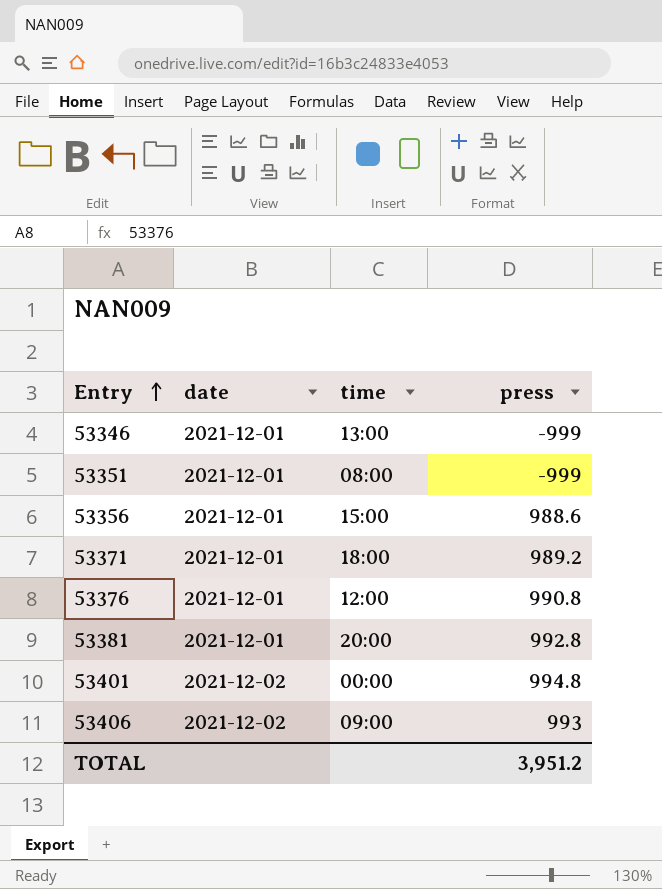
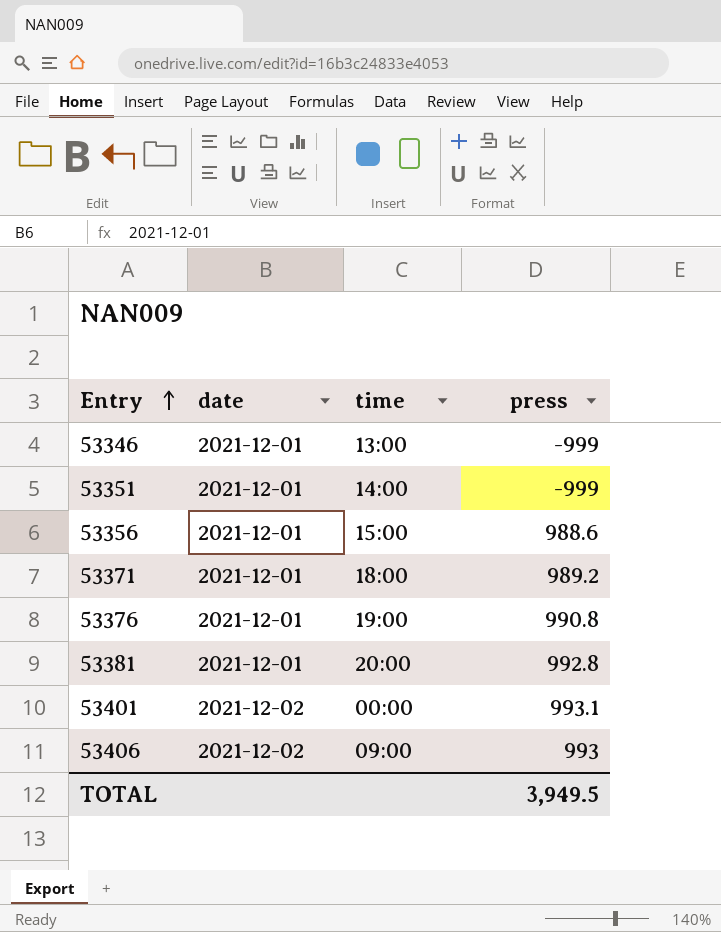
53351 | time: 08:00 -> 14:00
53376 | time: 12:00 -> 19:00
53401 | press: 994.8 -> 993.1
TOTAL | press: 3,951.2 -> 3,949.5

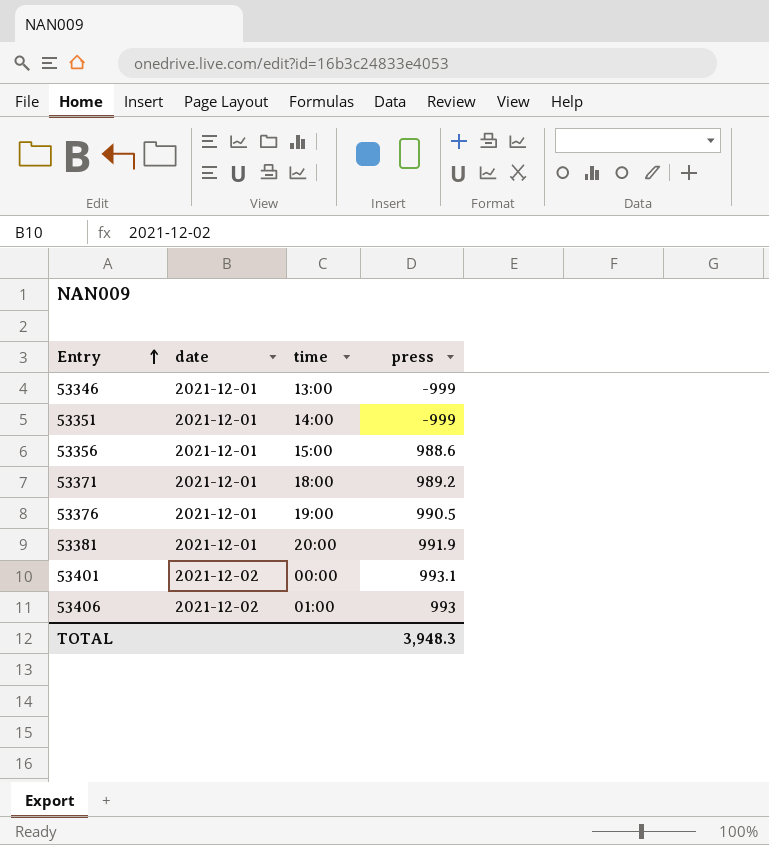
53376 | press: 990.8 -> 990.5
53381 | press: 992.8 -> 991.9
53406 | time: 09:00 -> 01:00
TOTAL | press: 3,949.5 -> 3,948.3

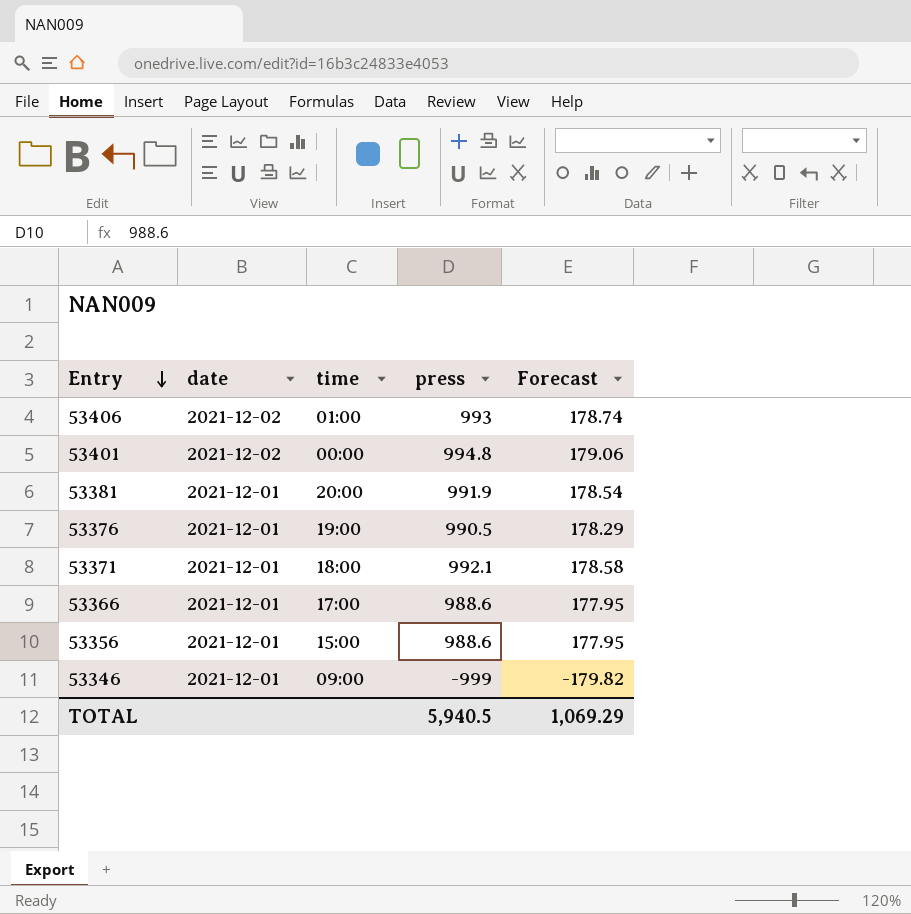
row order: Entry ascending -> Entry descending
column Forecast | formula: none -> [press] * 0.18
row 53351: 2021-12-01 | 14:00 | -999 -> none
53401 | press: 993.1 -> 994.8
53371 | press: 989.2 -> 992.1
row 53366: none -> 2021-12-01 | 17:00 | 988.6 | 177.95
53346 | time: 13:00 -> 09:00
TOTAL | press: 3,948.3 -> 5,940.5

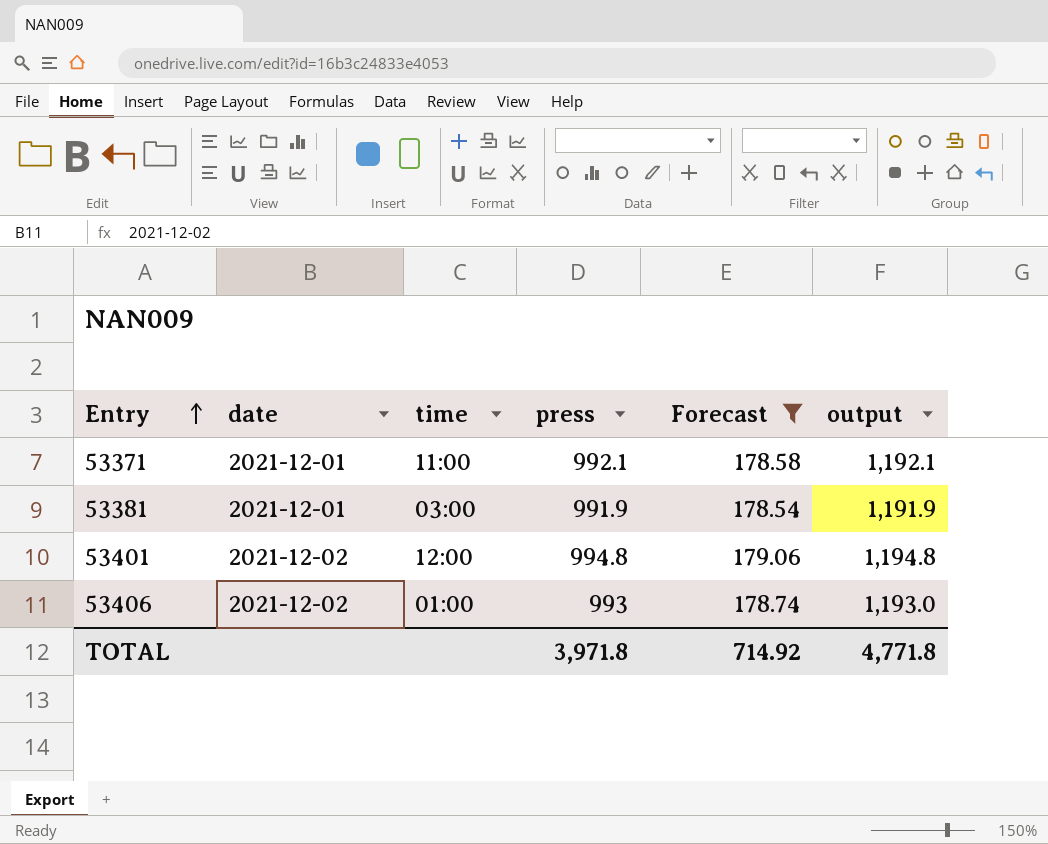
filter: none -> Forecast >= 178.54
row order: Entry descending -> Entry ascending
column output | formula: none -> [press] + 200
53371 | time: 18:00 -> 11:00
53381 | time: 20:00 -> 03:00
53401 | time: 00:00 -> 12:00
TOTAL | press: 5,940.5 -> 3,971.8
TOTAL | Forecast: 1,069.29 -> 714.92

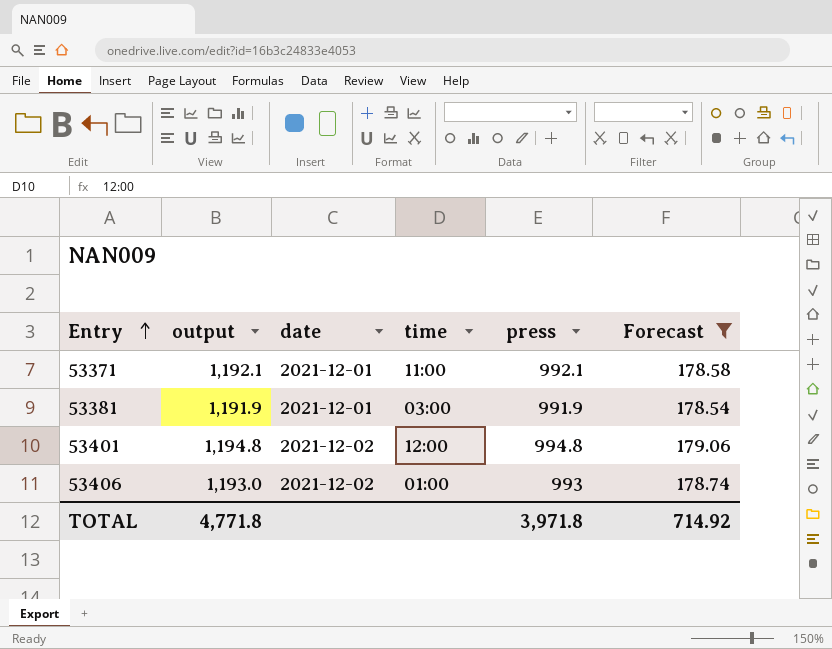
column output | position: 6 -> 2

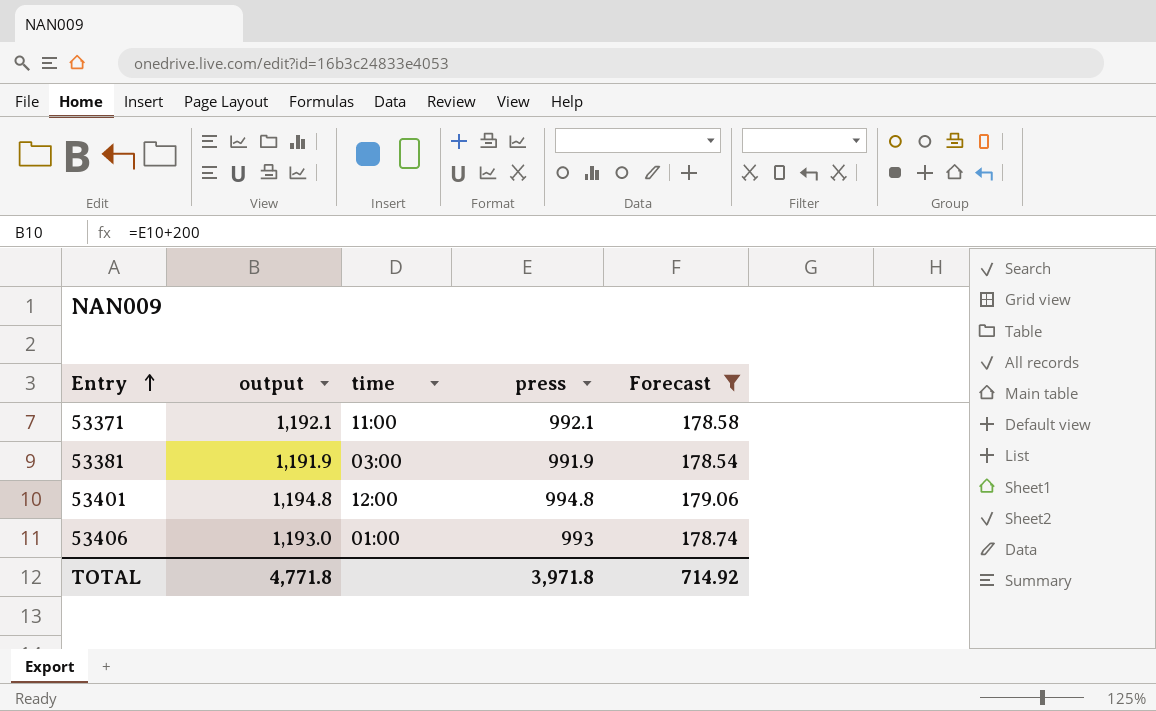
column date | position: 3 -> none

